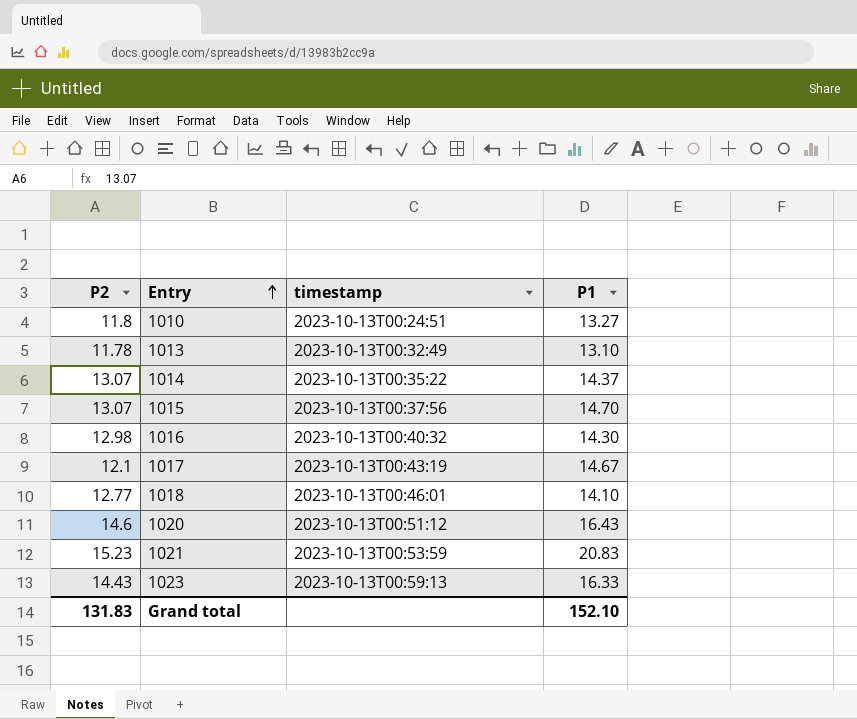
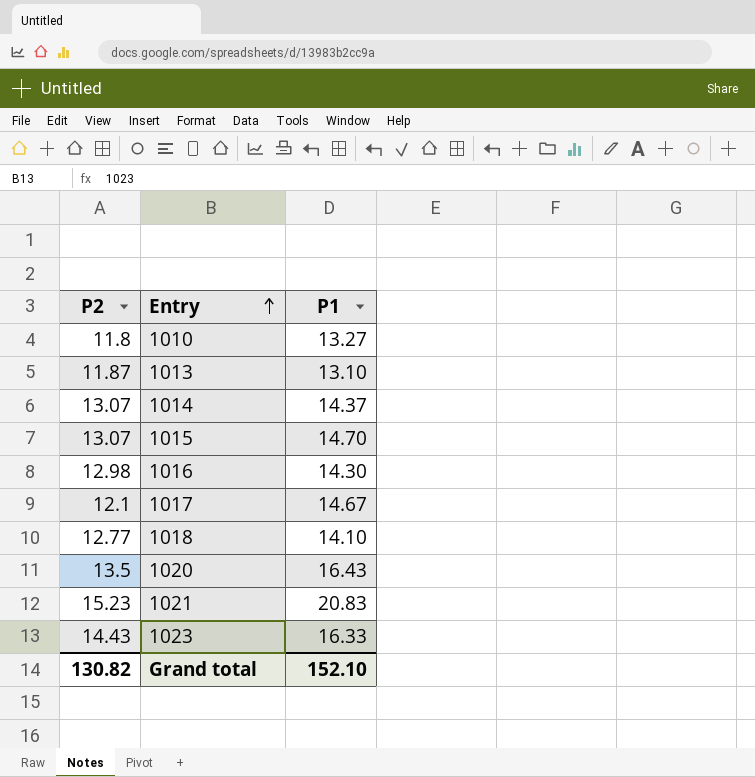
column timestamp | position: 3 -> none
1013 | P2: 11.78 -> 11.87
1020 | P2: 14.6 -> 13.5
Grand total | P2: 131.83 -> 130.82

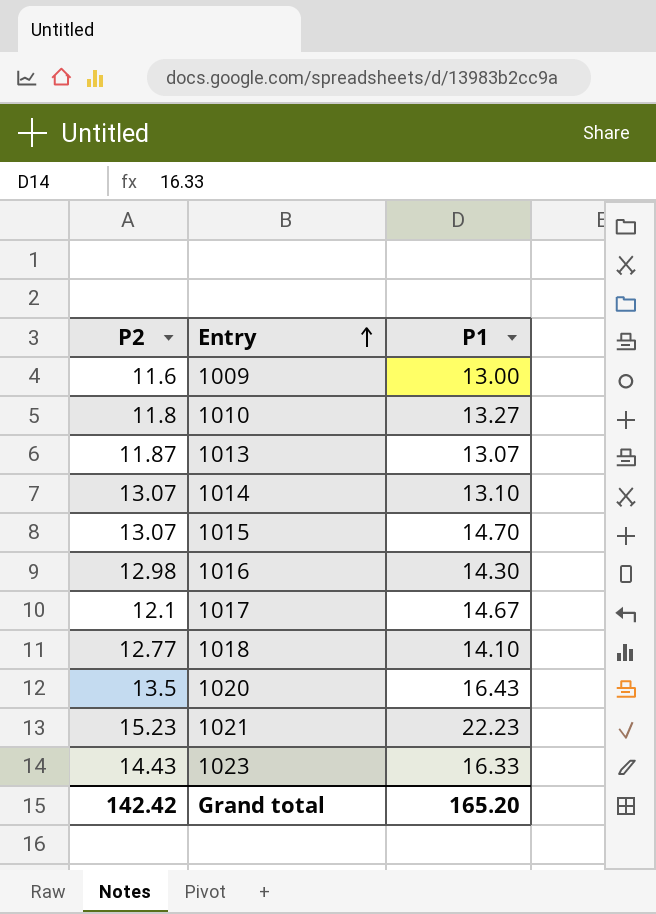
row 1009: none -> 11.6 | 13.00
1013 | P1: 13.10 -> 13.07
1014 | P1: 14.37 -> 13.10
1021 | P1: 20.83 -> 22.23
Grand total | P2: 130.82 -> 142.42
Grand total | P1: 152.10 -> 165.20

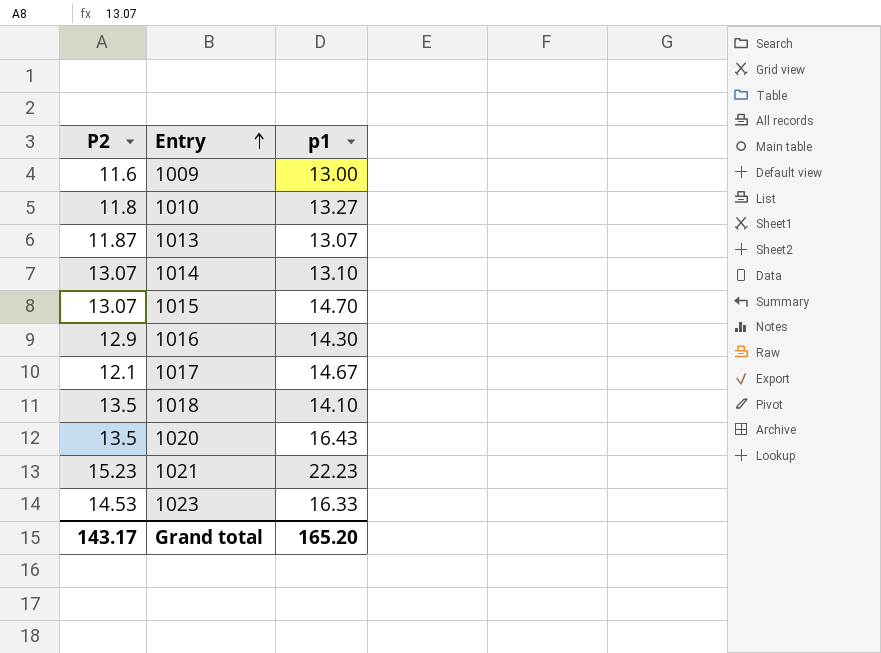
column name: P1 -> p1
1016 | P2: 12.98 -> 12.9
1018 | P2: 12.77 -> 13.5
1023 | P2: 14.43 -> 14.53
Grand total | P2: 142.42 -> 143.17

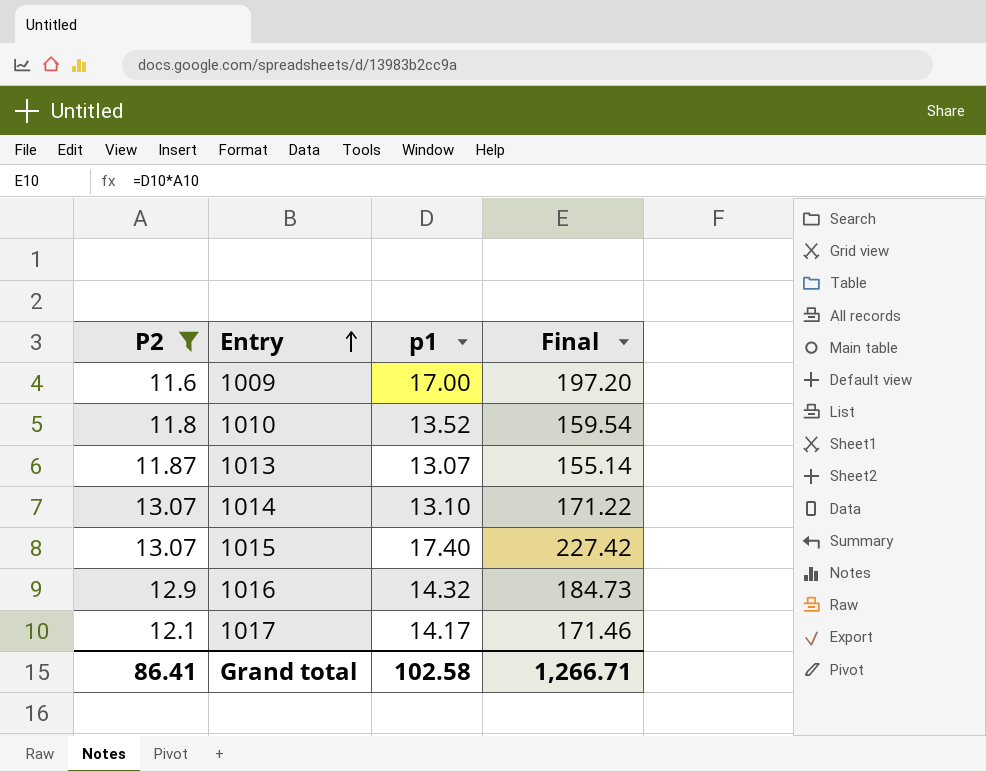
filter: none -> P2 <= 13.07
column Final | formula: none -> [P2] * [p1]
1009 | p1: 13.00 -> 17.00
1010 | p1: 13.27 -> 13.52
1015 | p1: 14.70 -> 17.40
1016 | p1: 14.30 -> 14.32
1017 | p1: 14.67 -> 14.17
Grand total | P2: 143.17 -> 86.41
Grand total | p1: 165.20 -> 102.58

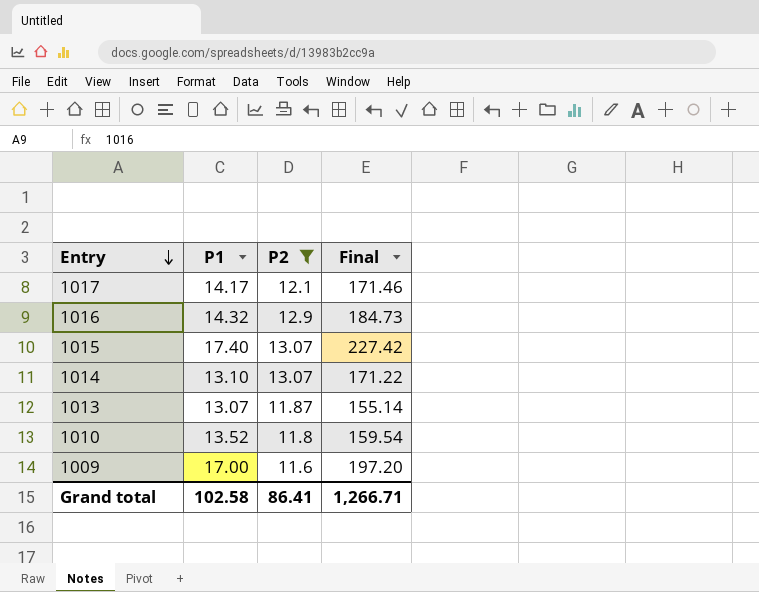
row order: Entry ascending -> Entry descending
column name: p1 -> P1
column P2 | position: 1 -> 3

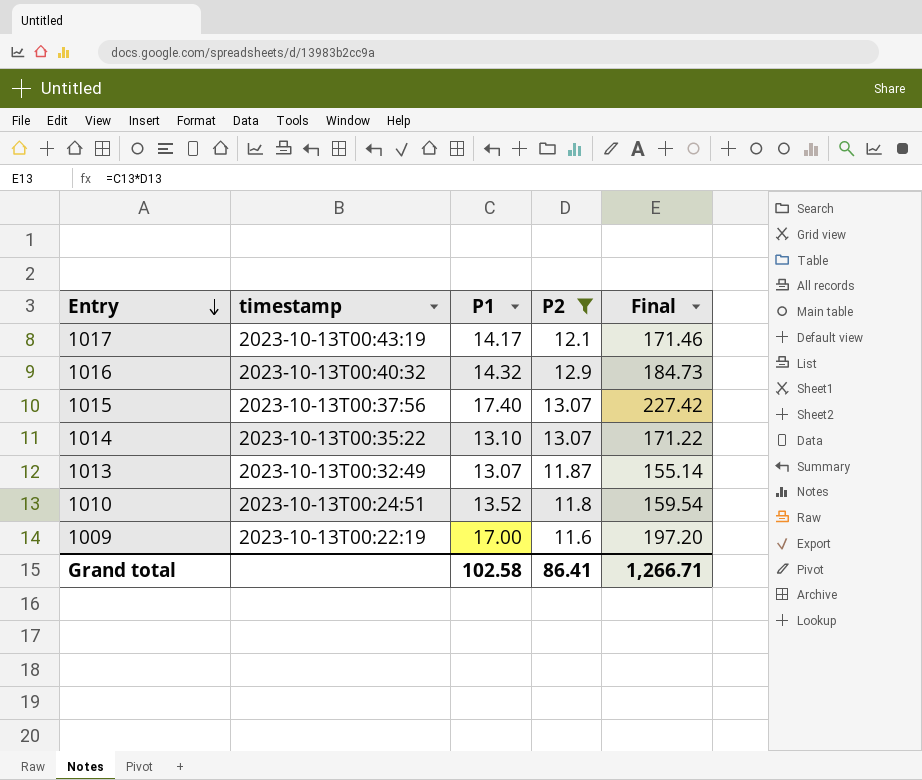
column timestamp | position: none -> 2

